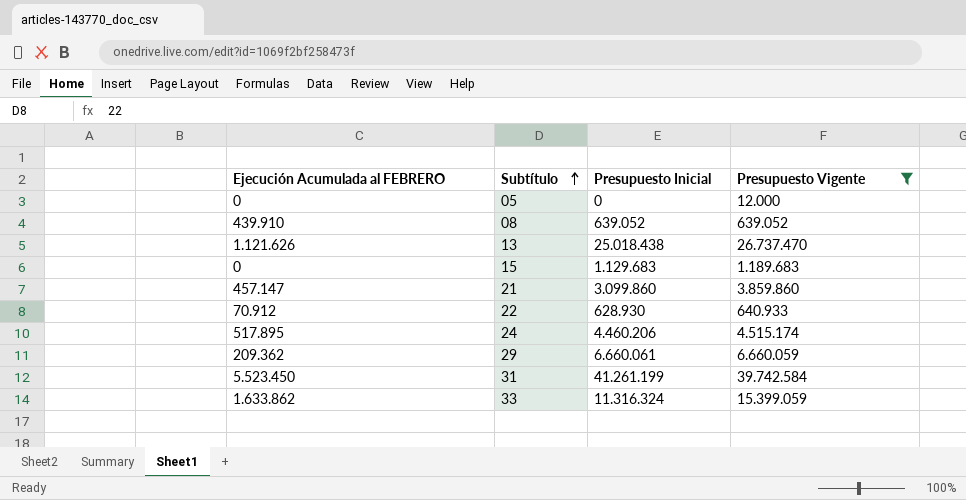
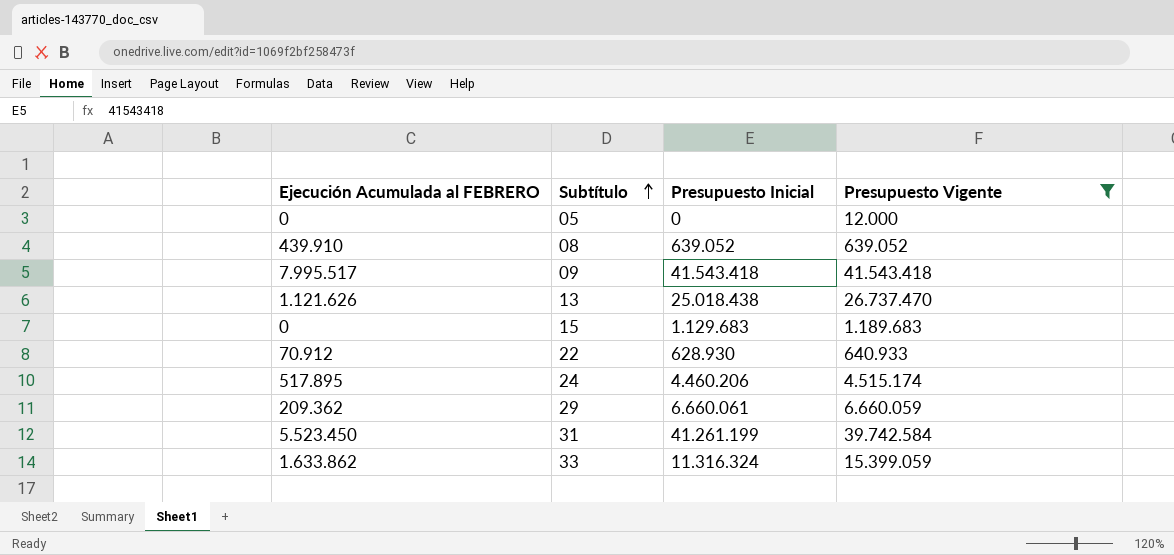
row 21: 457.147 | 3.099.860 | 3.859.860 -> none
row 09: none -> 7.995.517 | 41.543.418 | 41.543.418

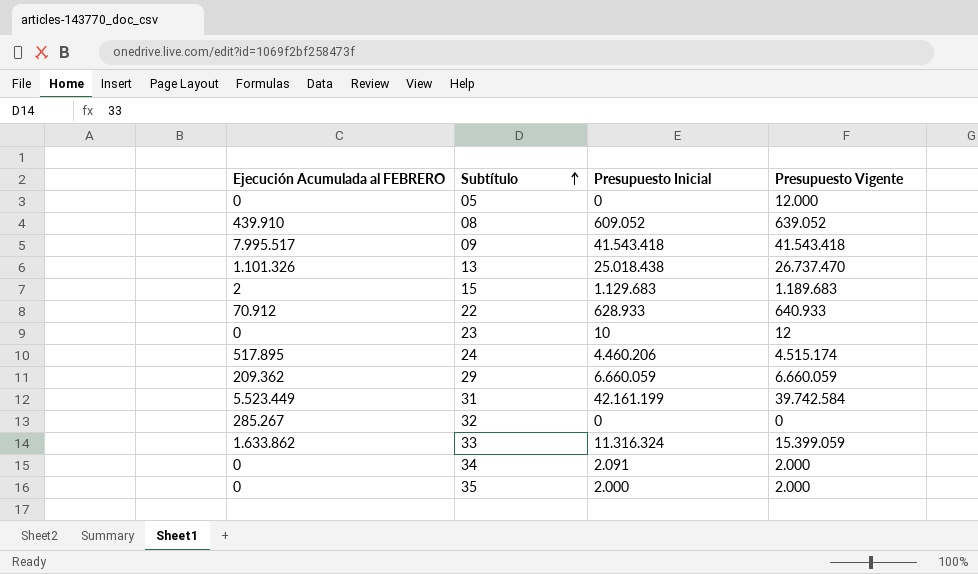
filter: Presupuesto Vigente >= 12.000 -> none
08 | Presupuesto Inicial: 639.052 -> 609.052
13 | Ejecución Acumulada al FEBRERO: 1.121.626 -> 1.101.326
15 | Ejecución Acumulada al FEBRERO: 0 -> 2
22 | Presupuesto Inicial: 628.930 -> 628.933
29 | Presupuesto Inicial: 6.660.061 -> 6.660.059
31 | Ejecución Acumulada al FEBRERO: 5.523.450 -> 5.523.449
31 | Presupuesto Inicial: 41.261.199 -> 42.161.199

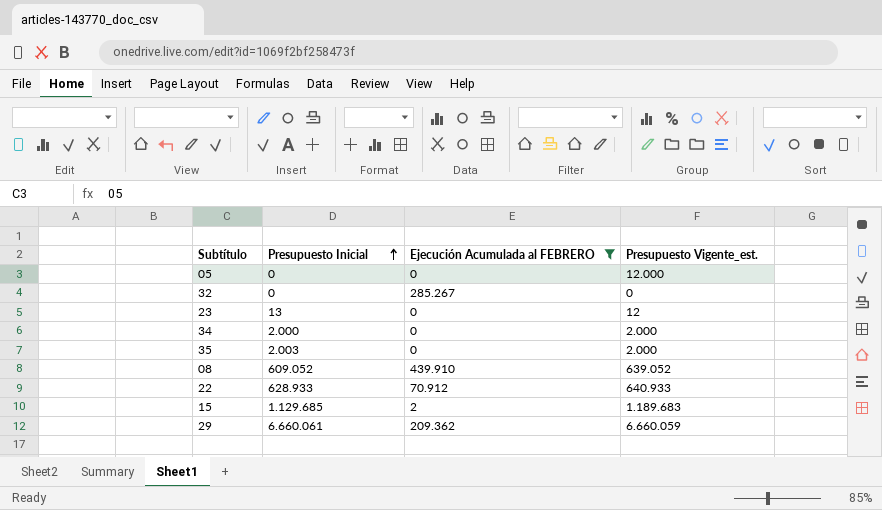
filter: none -> Ejecución Acumulada al FEBRERO <= 439.910
row order: Subtítulo ascending -> Presupuesto Inicial ascending
column Ejecución Acumulada al FEBRERO | position: 1 -> 3
column name: Presupuesto Vigente -> Presupuesto Vigente_est.
23 | Presupuesto Inicial: 10 -> 13
34 | Presupuesto Inicial: 2.091 -> 2.000
35 | Presupuesto Inicial: 2.000 -> 2.003
15 | Presupuesto Inicial: 1.129.683 -> 1.129.685
29 | Presupuesto Inicial: 6.660.059 -> 6.660.061

